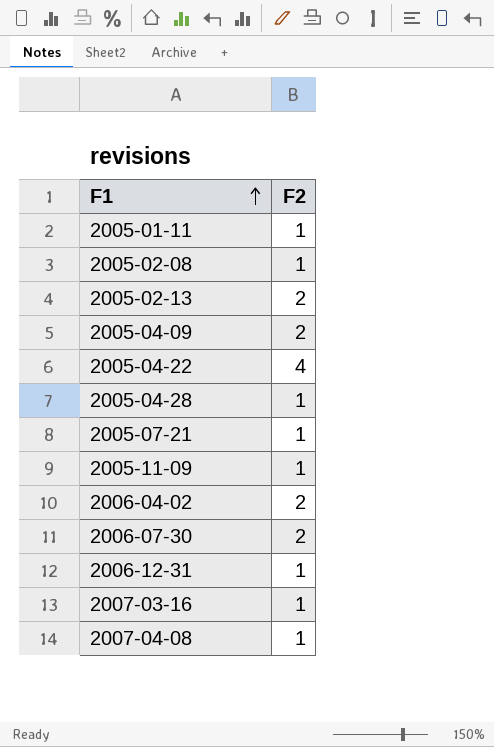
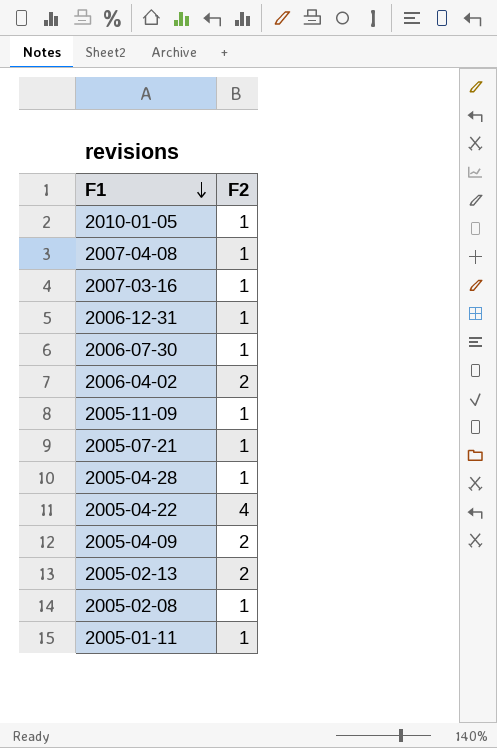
row order: F1 ascending -> F1 descending
row 2010-01-05: none -> 1
2006-07-30 | F2: 2 -> 1

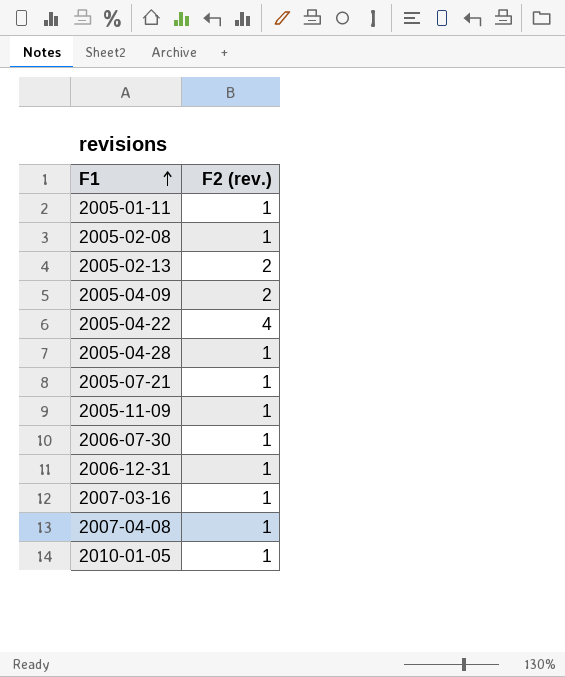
row order: F1 descending -> F1 ascending
column name: F2 -> F2 (rev.)
row 2006-04-02: 2 -> none

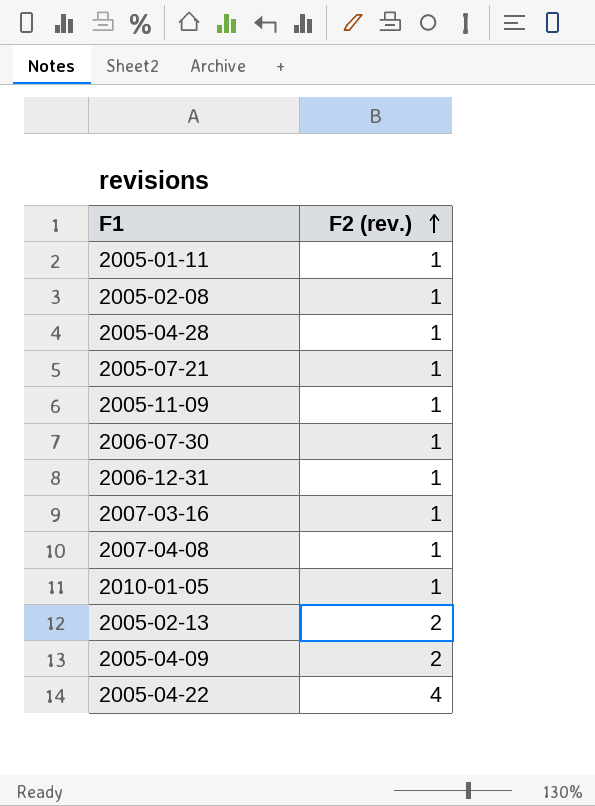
row order: F1 ascending -> F2 (rev.) ascending

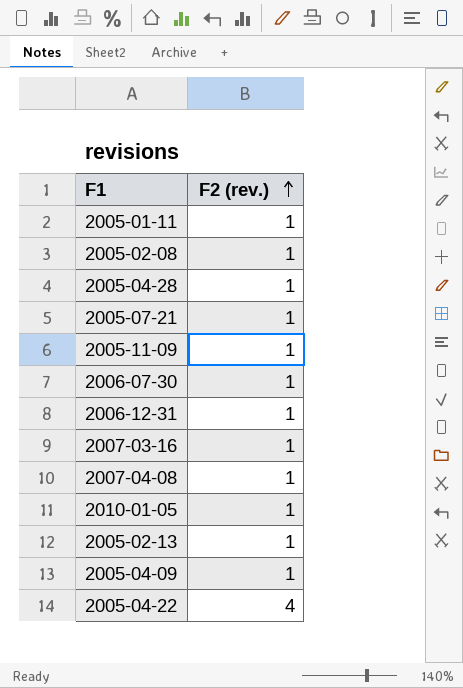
2005-02-13 | F2 (rev.): 2 -> 1
2005-04-09 | F2 (rev.): 2 -> 1

